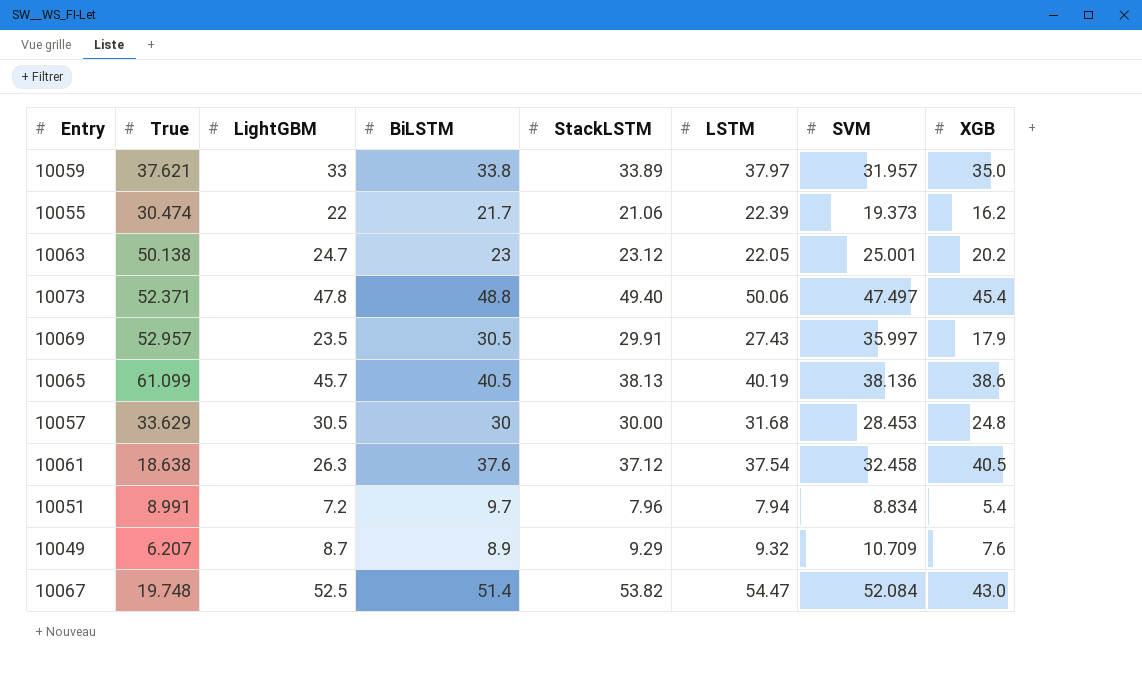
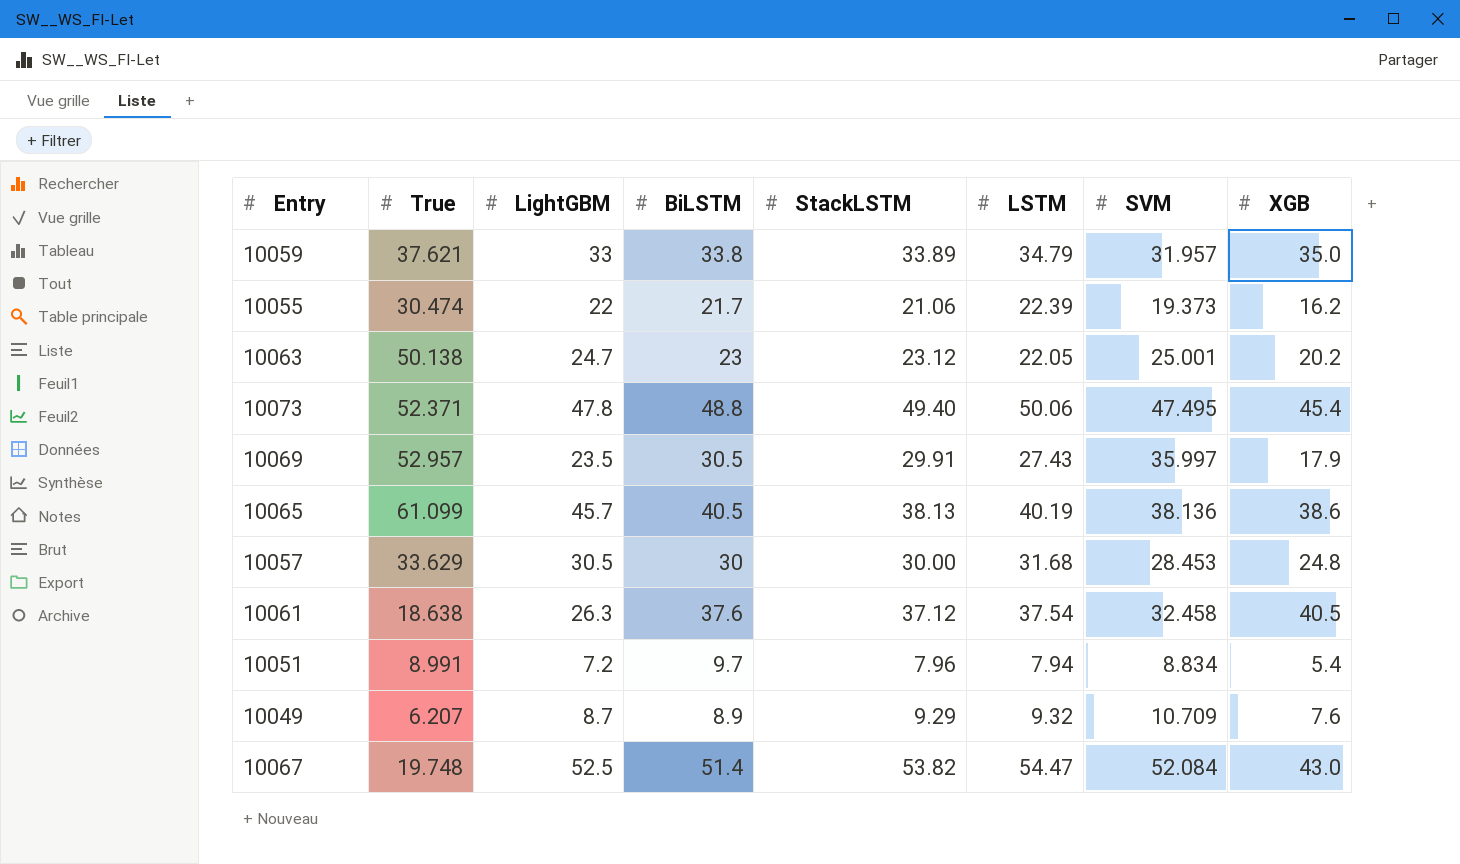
10059 | LSTM: 37.97 -> 34.79
10073 | SVM: 47.497 -> 47.495

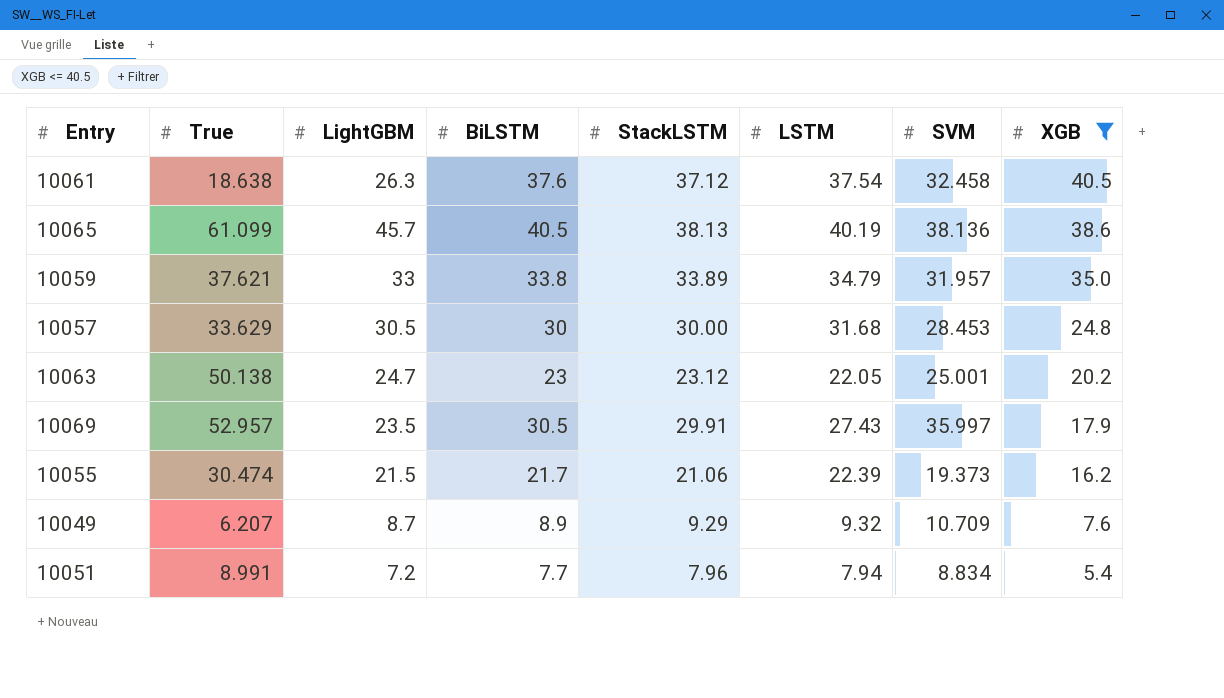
filter: none -> XGB <= 40.5
row order: none -> XGB descending
10055 | LightGBM: 22 -> 21.5
10051 | BiLSTM: 9.7 -> 7.7

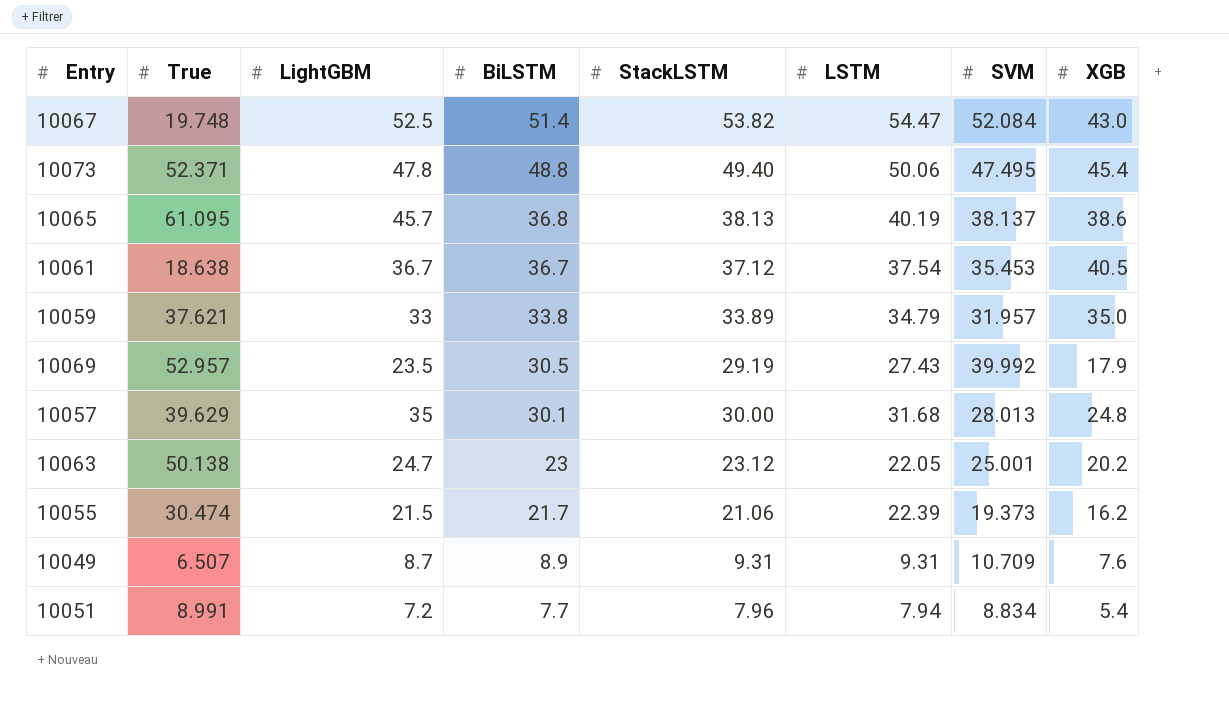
filter: XGB <= 40.5 -> none
row order: XGB descending -> BiLSTM descending
10065 | True: 61.099 -> 61.095
10065 | BiLSTM: 40.5 -> 36.8
10065 | SVM: 38.136 -> 38.137
10061 | LightGBM: 26.3 -> 36.7
10061 | BiLSTM: 37.6 -> 36.7
10061 | SVM: 32.458 -> 35.453
10069 | StackLSTM: 29.91 -> 29.19
10069 | SVM: 35.997 -> 39.992
10057 | True: 33.629 -> 39.629
10057 | LightGBM: 30.5 -> 35
10057 | BiLSTM: 30 -> 30.1
10057 | SVM: 28.453 -> 28.013
10049 | True: 6.207 -> 6.507
10049 | StackLSTM: 9.29 -> 9.31
10049 | LSTM: 9.32 -> 9.31

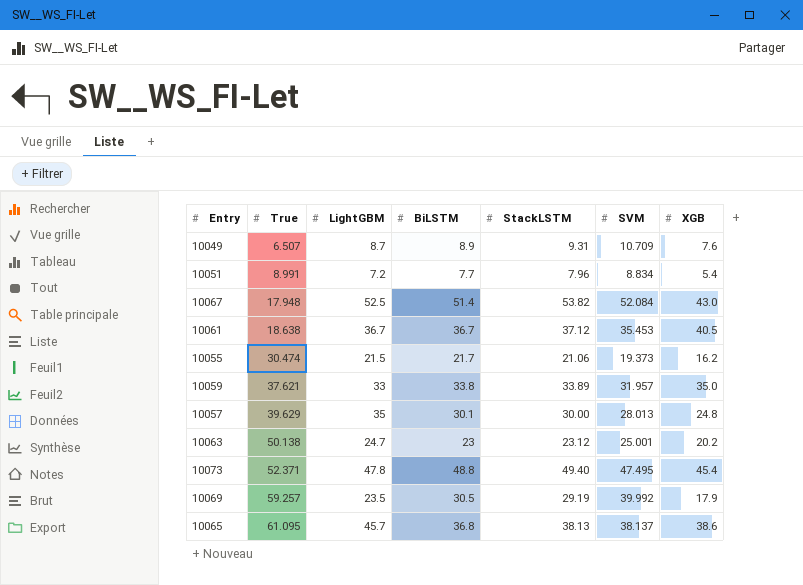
row order: BiLSTM descending -> True ascending
column LSTM | position: 6 -> none
10067 | True: 19.748 -> 17.948
10069 | True: 52.957 -> 59.257

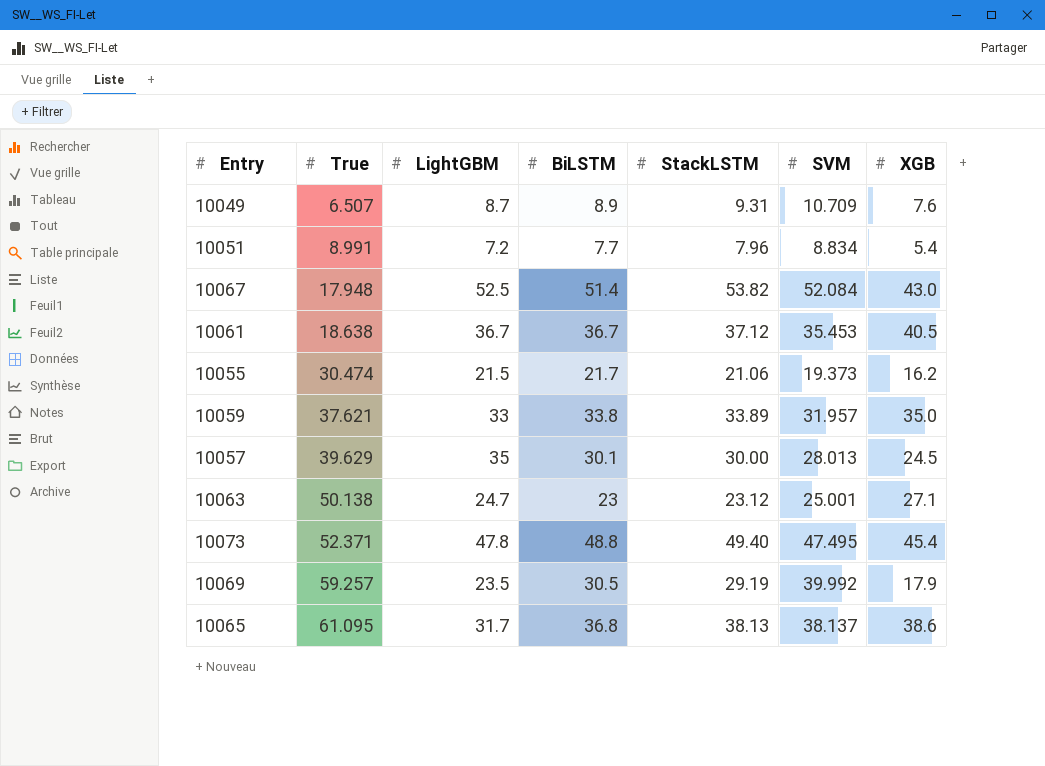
10057 | XGB: 24.8 -> 24.5
10063 | XGB: 20.2 -> 27.1
10065 | LightGBM: 45.7 -> 31.7

